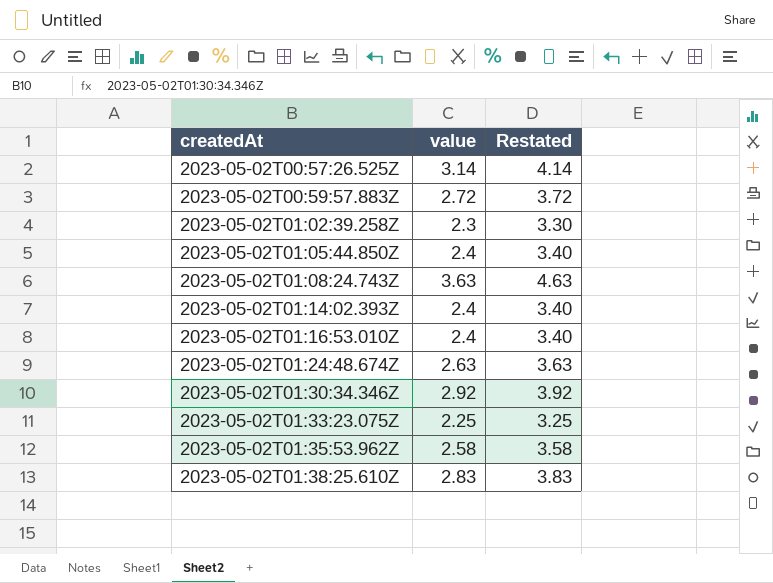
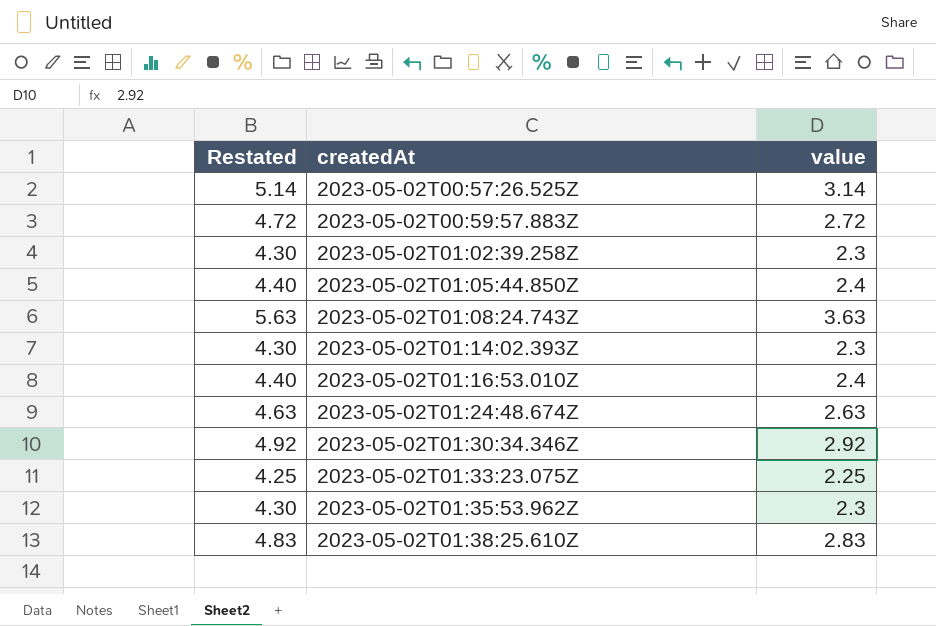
column Restated | formula: [value] + 1 -> [value] + 2
column Restated | position: 3 -> 1
2023-05-02T01:14:02.393Z | value: 2.4 -> 2.3
2023-05-02T01:35:53.962Z | value: 2.58 -> 2.3

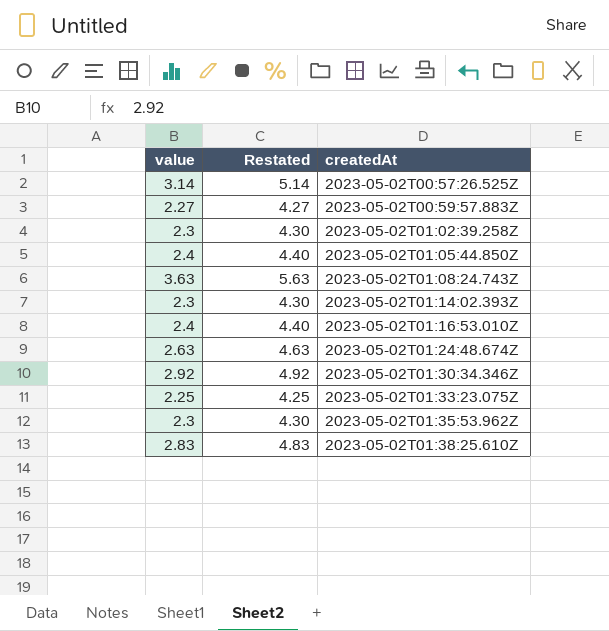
column value | position: 3 -> 1
2023-05-02T00:59:57.883Z | value: 2.72 -> 2.27
2023-05-02T00:59:57.883Z | Restated: 4.72 -> 4.27

